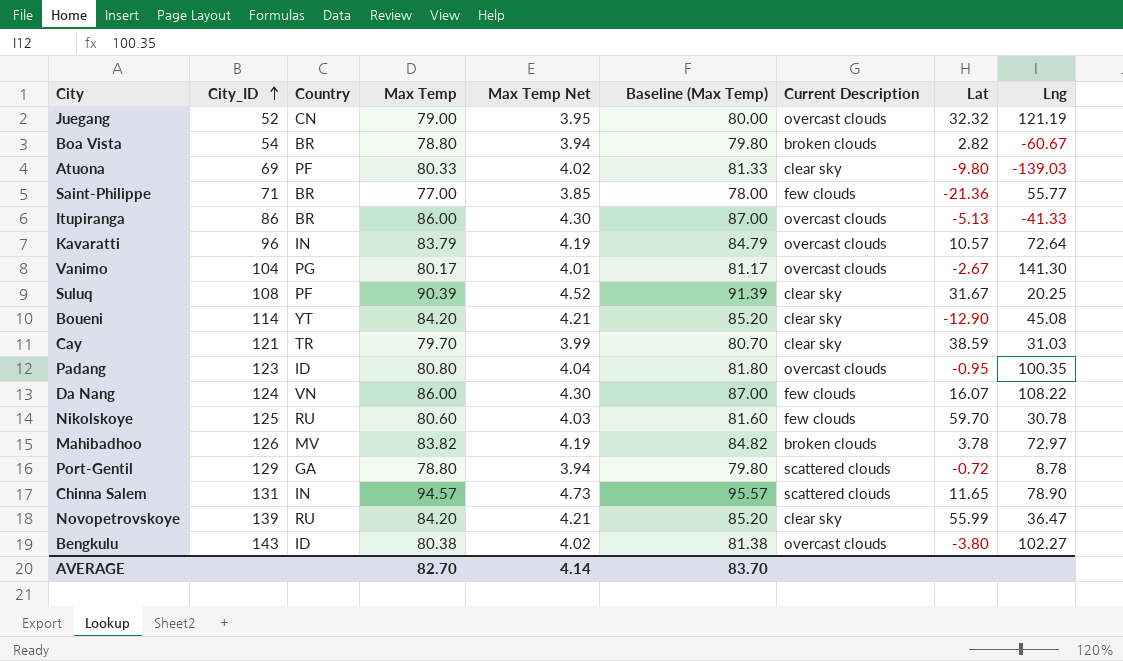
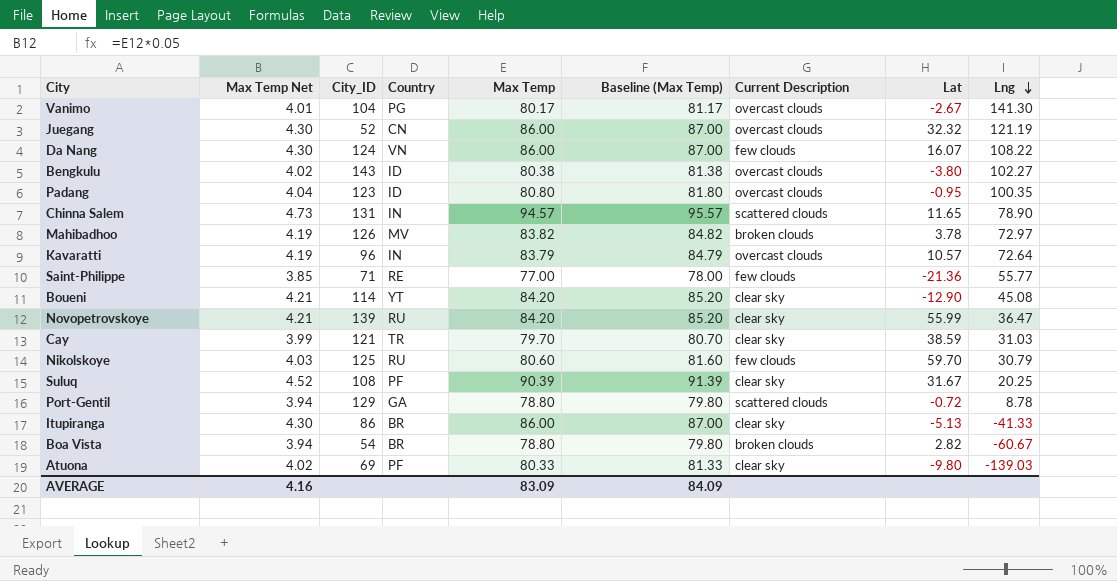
row order: City_ID ascending -> Lng descending
column Max Temp Net | position: 5 -> 2
Juegang | Max Temp Net: 3.95 -> 4.30
Juegang | Max Temp: 79.00 -> 86.00
Juegang | Baseline (Max Temp): 80.00 -> 87.00
Saint-Philippe | Country: BR -> RE
Nikolskoye | Lng: 30.78 -> 30.79
Itupiranga | Current Description: overcast clouds -> clear sky
AVERAGE | Max Temp Net: 4.14 -> 4.16
AVERAGE | Max Temp: 82.70 -> 83.09
AVERAGE | Baseline (Max Temp): 83.70 -> 84.09

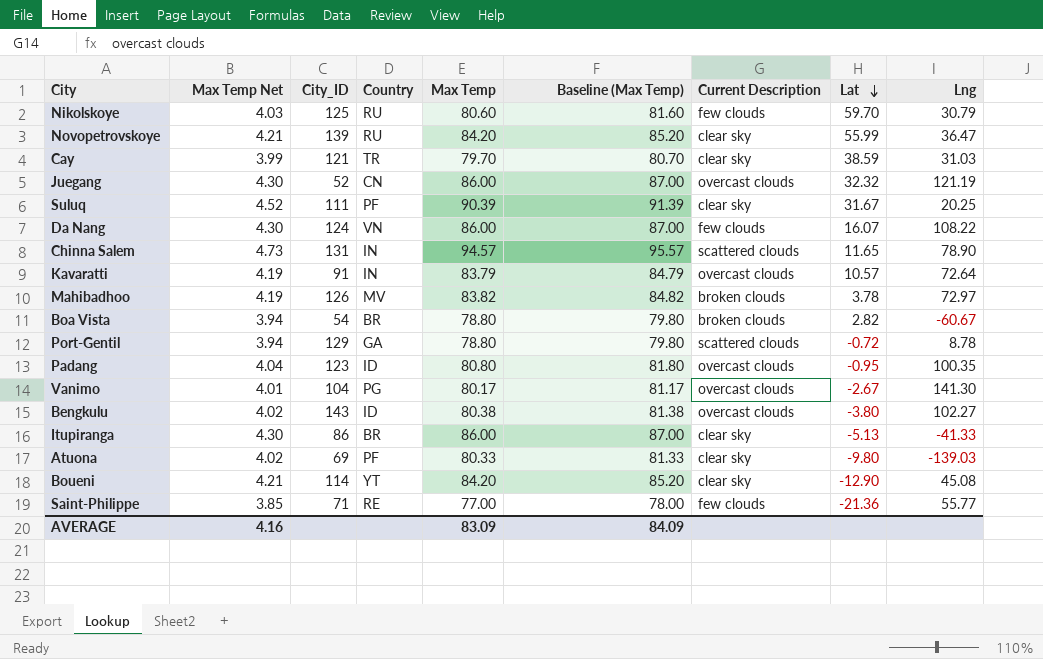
row order: Lng descending -> Lat descending
Suluq | City_ID: 108 -> 111
Kavaratti | City_ID: 96 -> 91

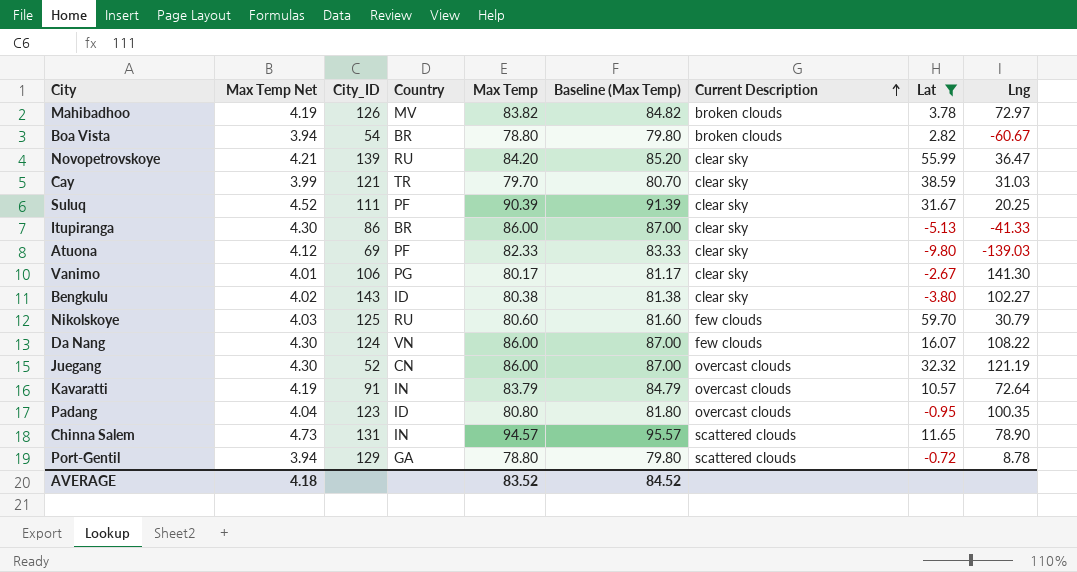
filter: none -> Lat >= -9.80
row order: Lat descending -> Current Description ascending
Atuona | Max Temp Net: 4.02 -> 4.12
Atuona | Max Temp: 80.33 -> 82.33
Atuona | Baseline (Max Temp): 81.33 -> 83.33
Vanimo | City_ID: 104 -> 106
Vanimo | Current Description: overcast clouds -> clear sky
Bengkulu | Current Description: overcast clouds -> clear sky
AVERAGE | Max Temp Net: 4.16 -> 4.18
AVERAGE | Max Temp: 83.09 -> 83.52
AVERAGE | Baseline (Max Temp): 84.09 -> 84.52

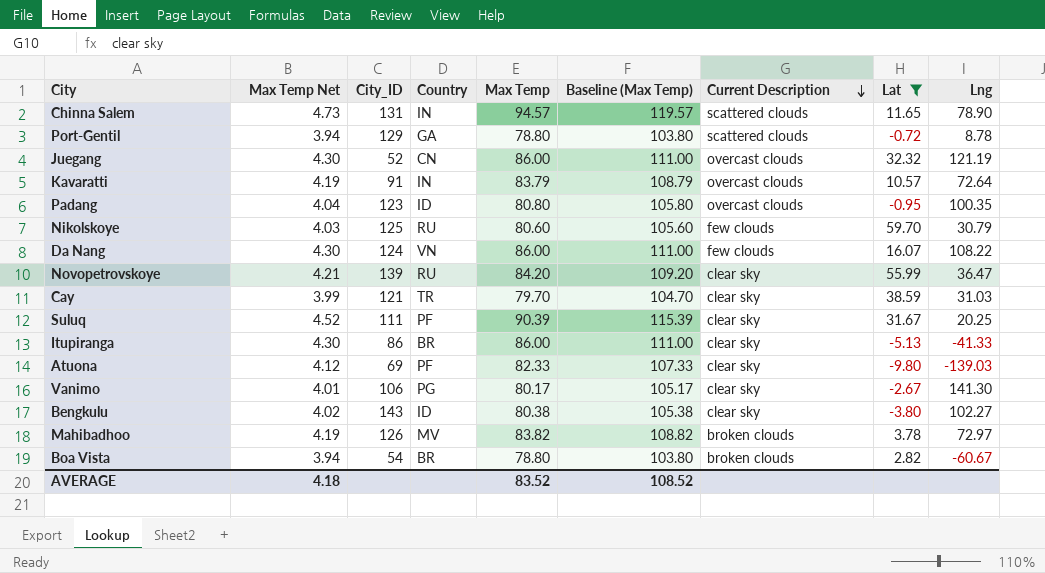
row order: Current Description ascending -> Current Description descending
column Baseline (Max Temp) | formula: [Max Temp] + 1 -> [Max Temp] + 25
AVERAGE | Baseline (Max Temp): 84.52 -> 108.52

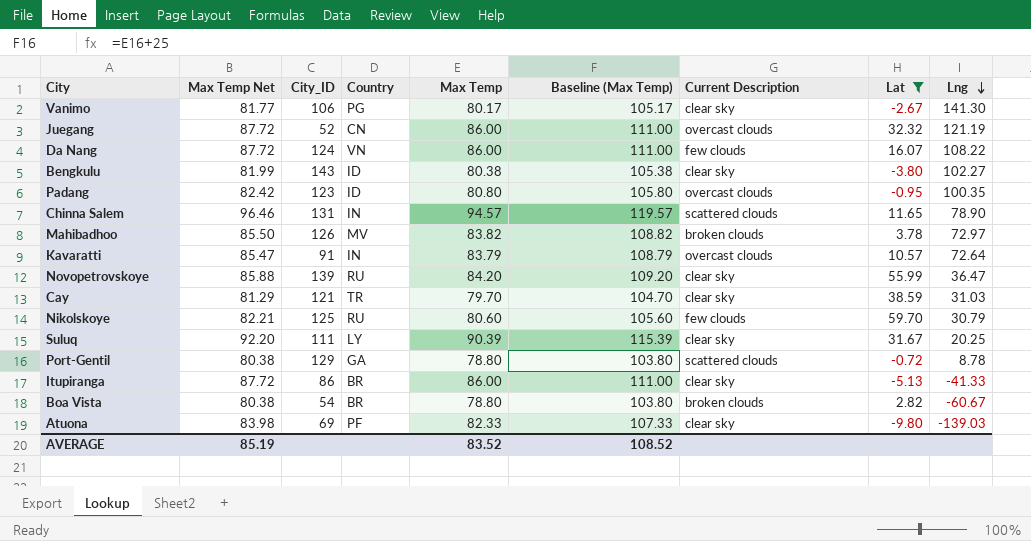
row order: Current Description descending -> Lng descending
column Max Temp Net | formula: [Max Temp] * 0.05 -> [Max Temp] * 1.02
Suluq | Country: PF -> LY
AVERAGE | Max Temp Net: 4.18 -> 85.19

